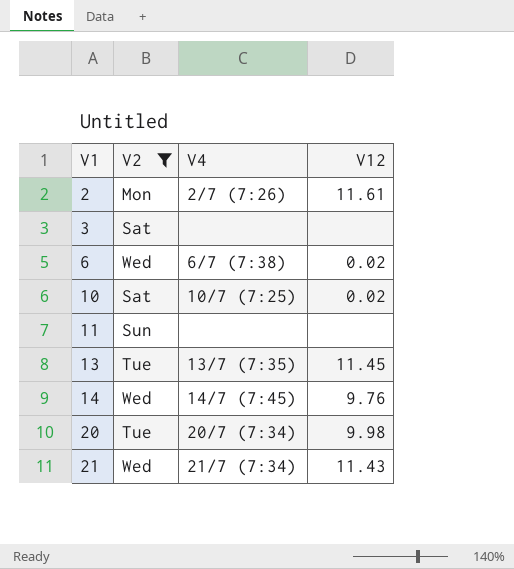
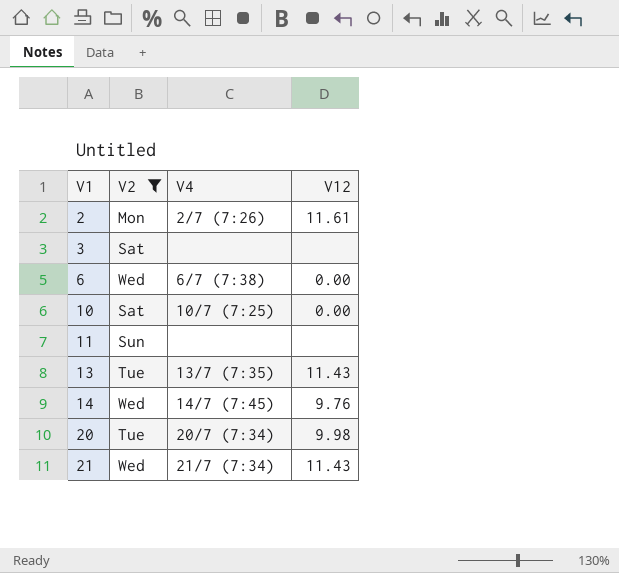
6 | V12: 0.02 -> 0.00
10 | V12: 0.02 -> 0.00
13 | V12: 11.45 -> 11.43

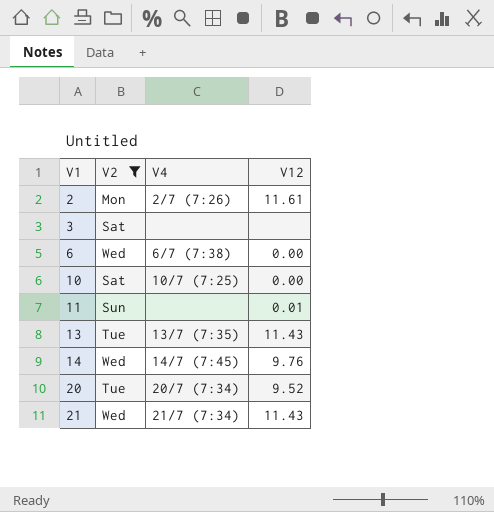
11 | V12: none -> 0.01
20 | V12: 9.98 -> 9.52

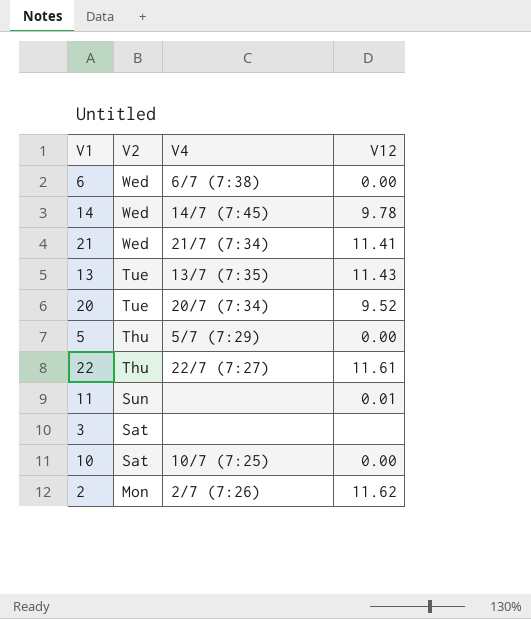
filter: V2 != Thu -> none
row order: V1 ascending -> V2 descending
14 | V12: 9.76 -> 9.78
21 | V12: 11.43 -> 11.41
2 | V12: 11.61 -> 11.62

